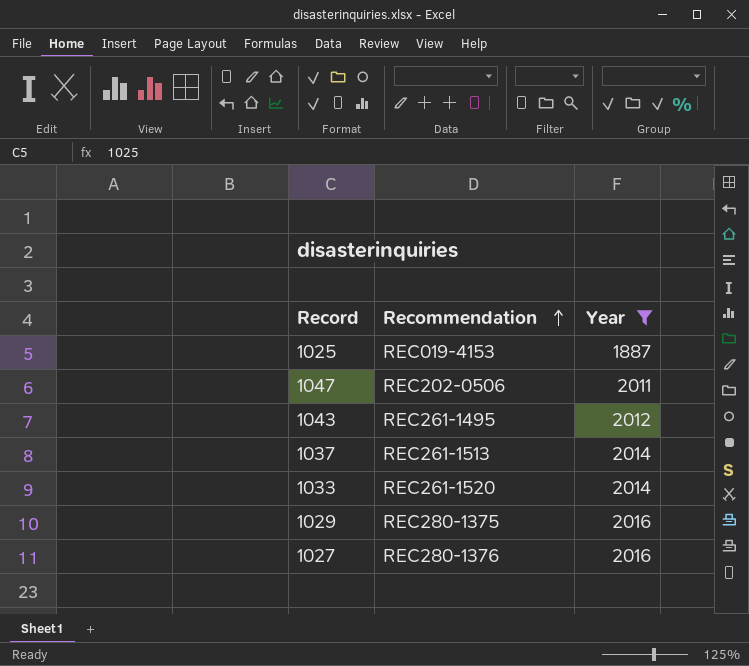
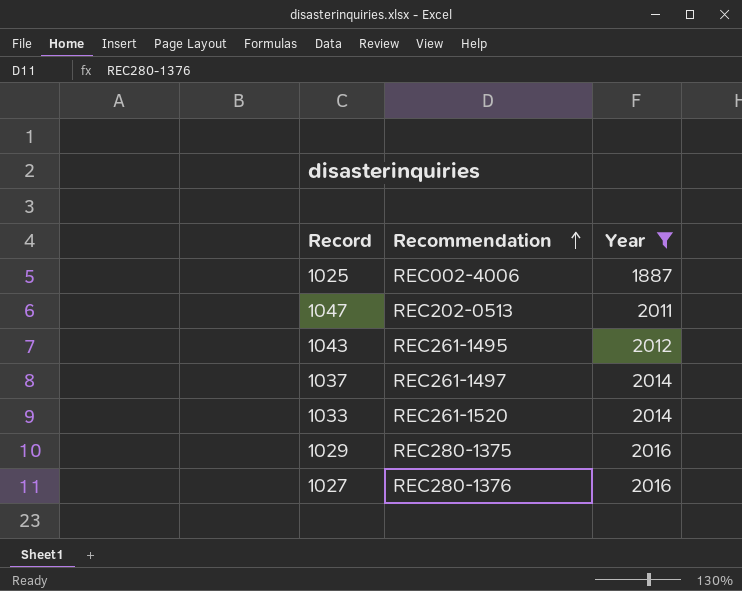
1025 | Recommendation: REC019-4153 -> REC002-4006
1047 | Recommendation: REC202-0506 -> REC202-0513
1037 | Recommendation: REC261-1513 -> REC261-1497

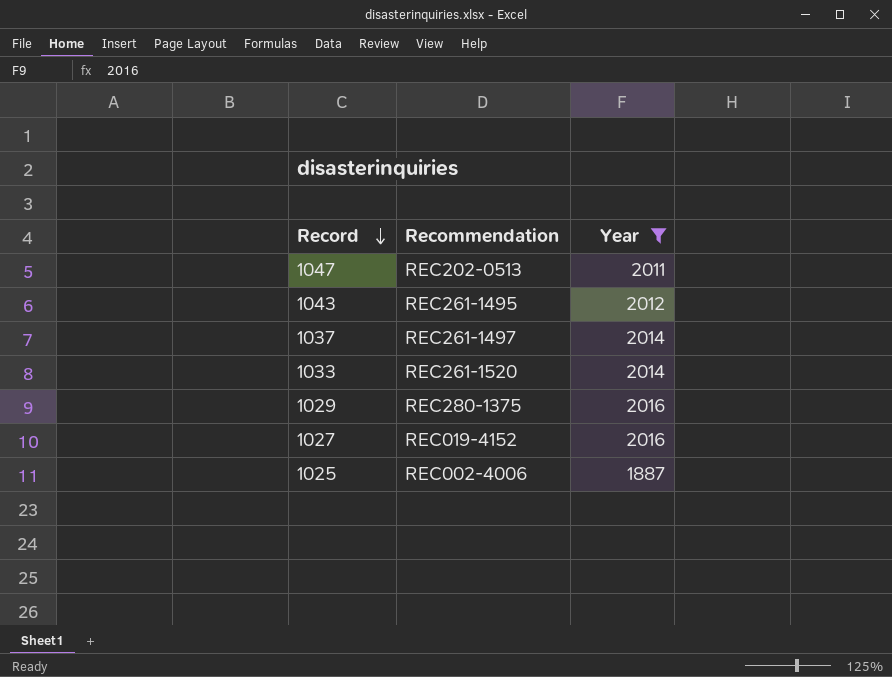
row order: Recommendation ascending -> Record descending
1027 | Recommendation: REC280-1376 -> REC019-4152

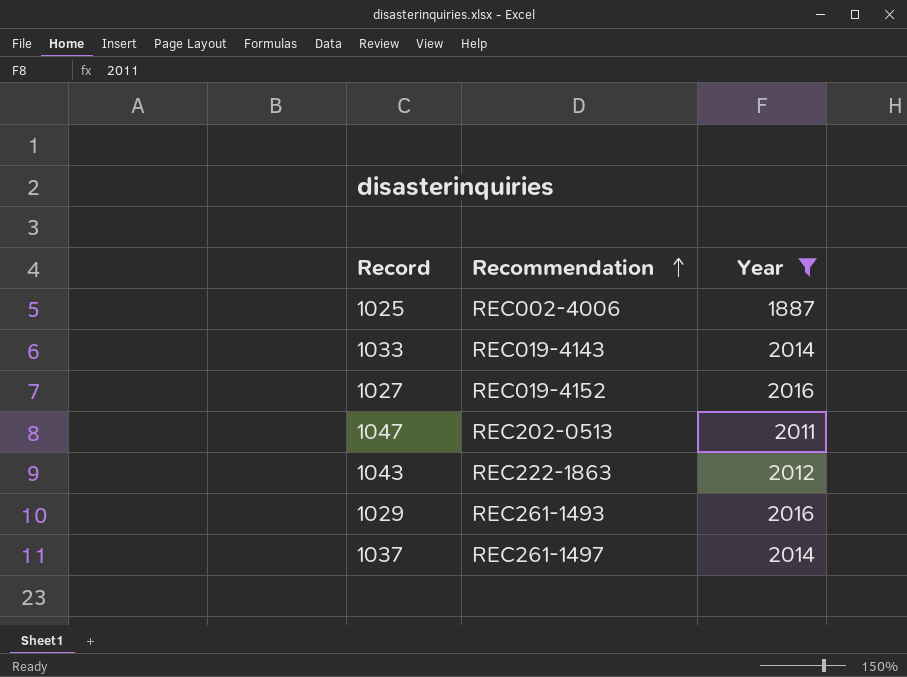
row order: Record descending -> Recommendation ascending
1033 | Recommendation: REC261-1520 -> REC019-4143
1043 | Recommendation: REC261-1495 -> REC222-1863
1029 | Recommendation: REC280-1375 -> REC261-1493

